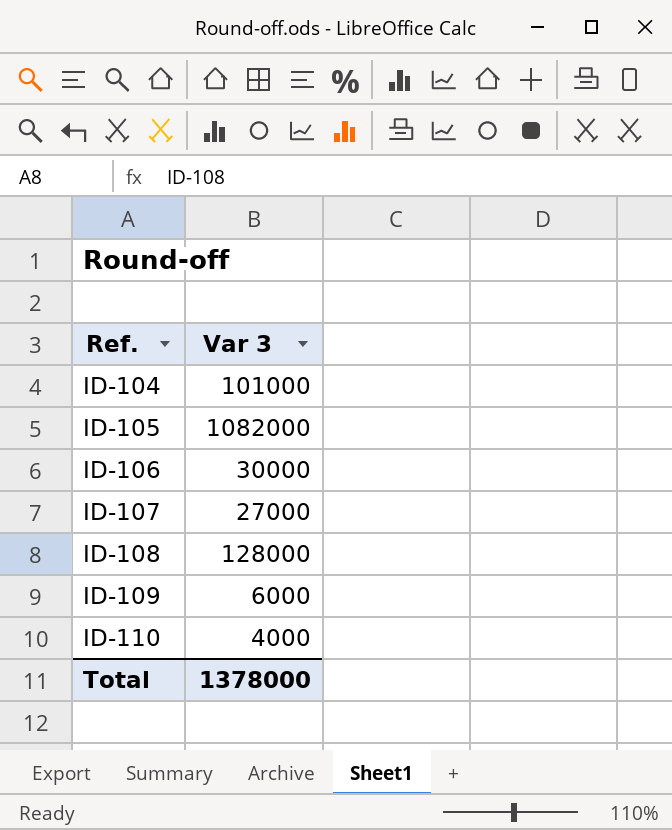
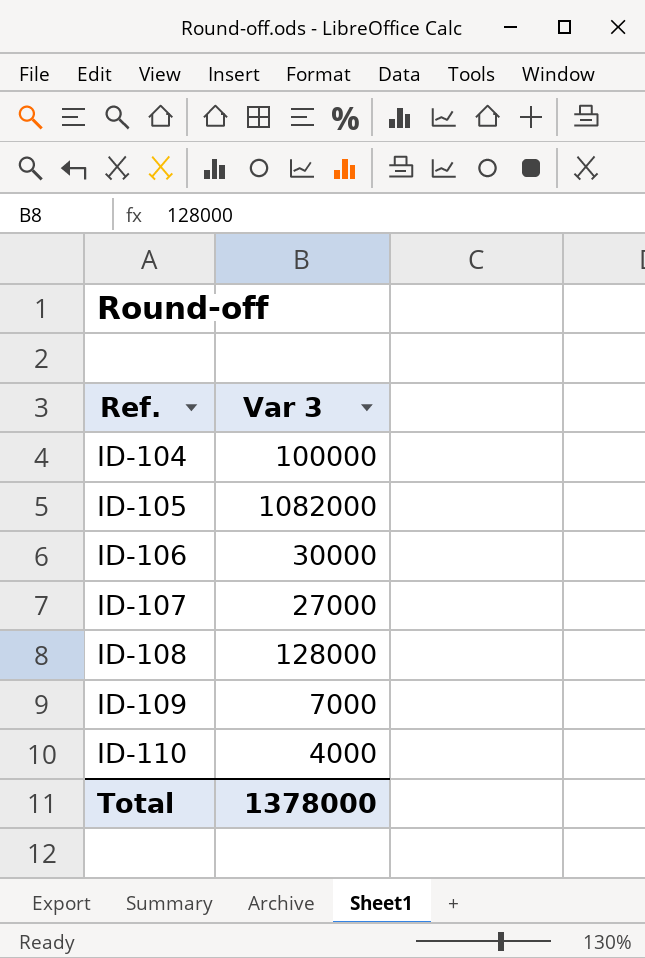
ID-104 | Var 3: 101000 -> 100000
ID-109 | Var 3: 6000 -> 7000

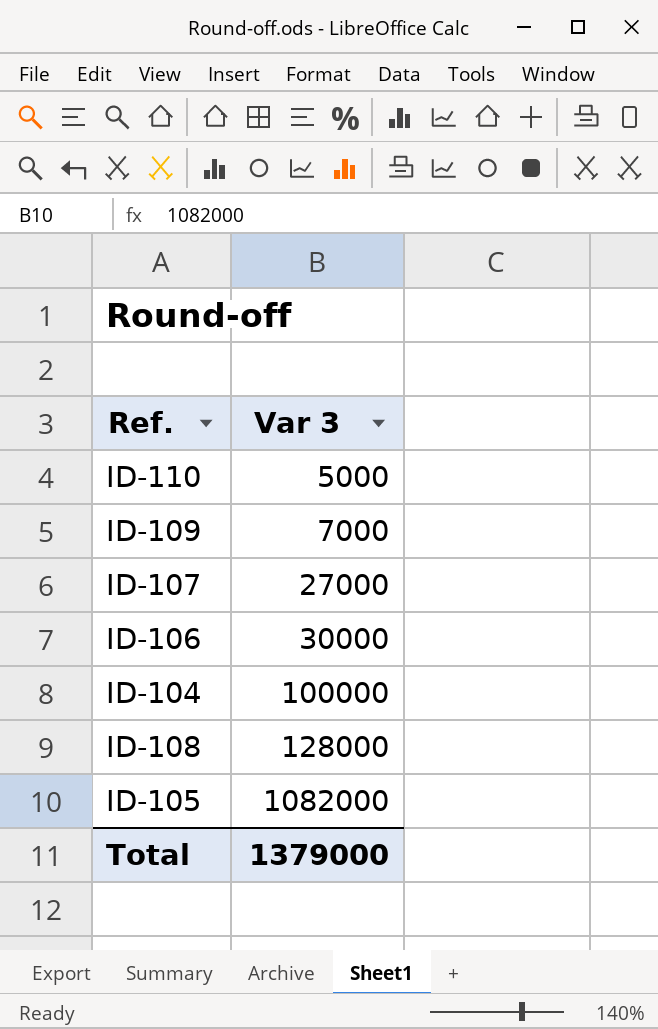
row order: Ref. ascending -> Var 3 ascending
ID-110 | Var 3: 4000 -> 5000
Total | Var 3: 1378000 -> 1379000

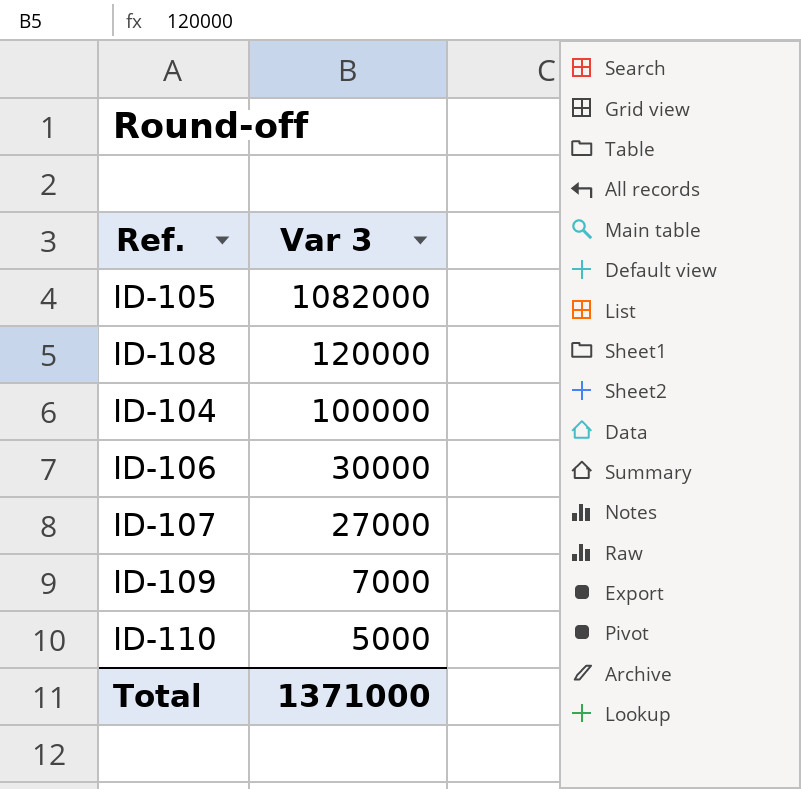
row order: Var 3 ascending -> Var 3 descending
ID-108 | Var 3: 128000 -> 120000
Total | Var 3: 1379000 -> 1371000

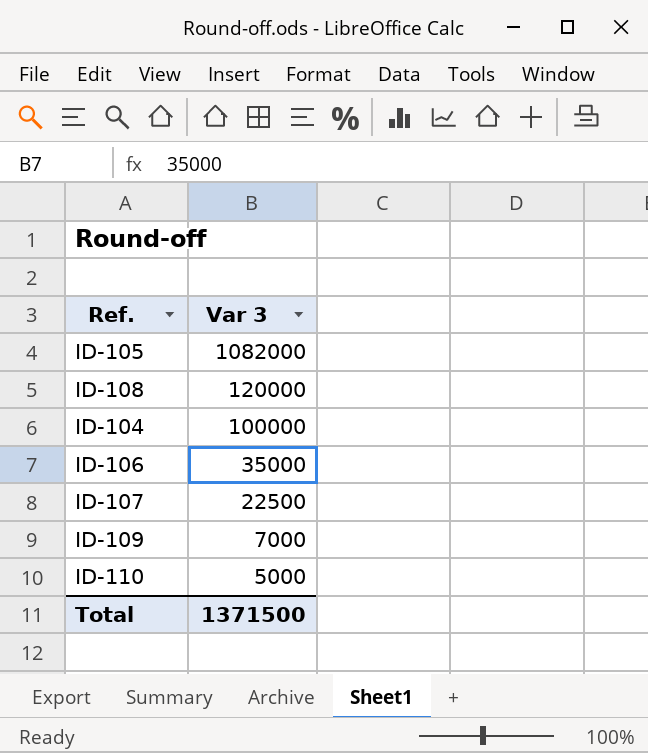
ID-106 | Var 3: 30000 -> 35000
ID-107 | Var 3: 27000 -> 22500
Total | Var 3: 1371000 -> 1371500

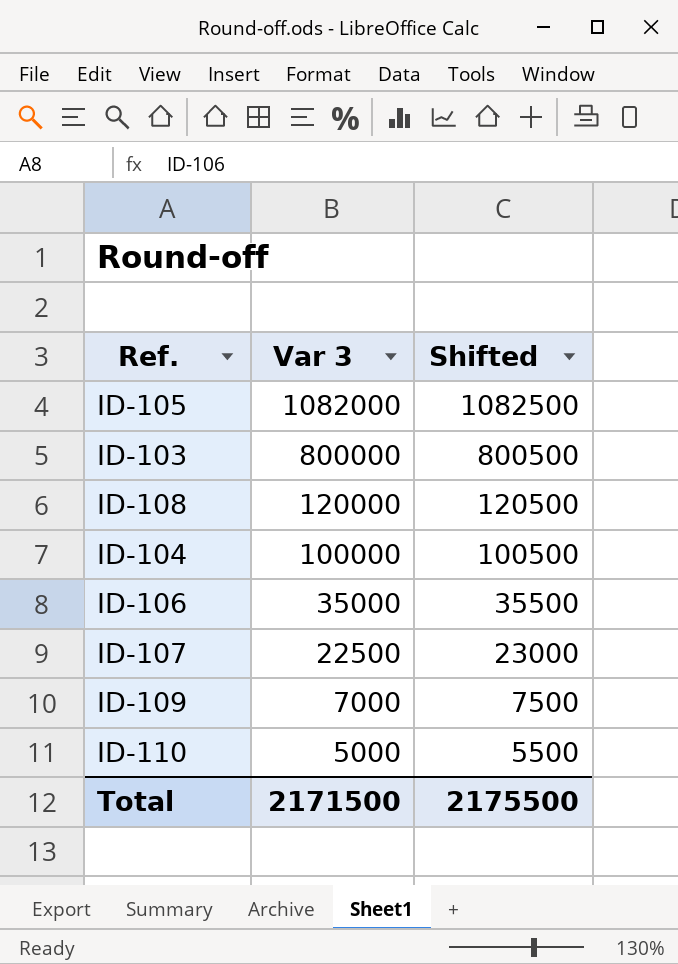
column Shifted | formula: none -> [Var 3] + 500
row ID-103: none -> 800000 | 800500
Total | Var 3: 1371500 -> 2171500

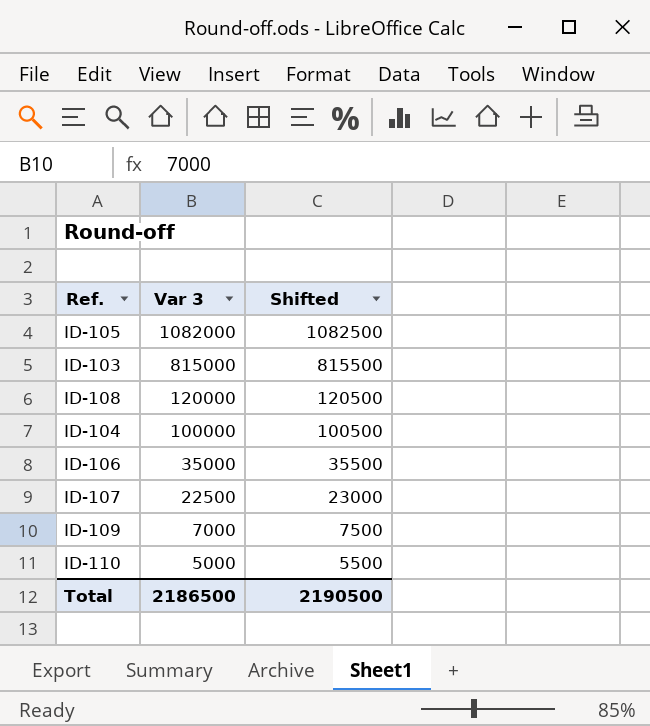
ID-103 | Var 3: 800000 -> 815000
ID-103 | Shifted: 800500 -> 815500
Total | Var 3: 2171500 -> 2186500
Total | Shifted: 2175500 -> 2190500

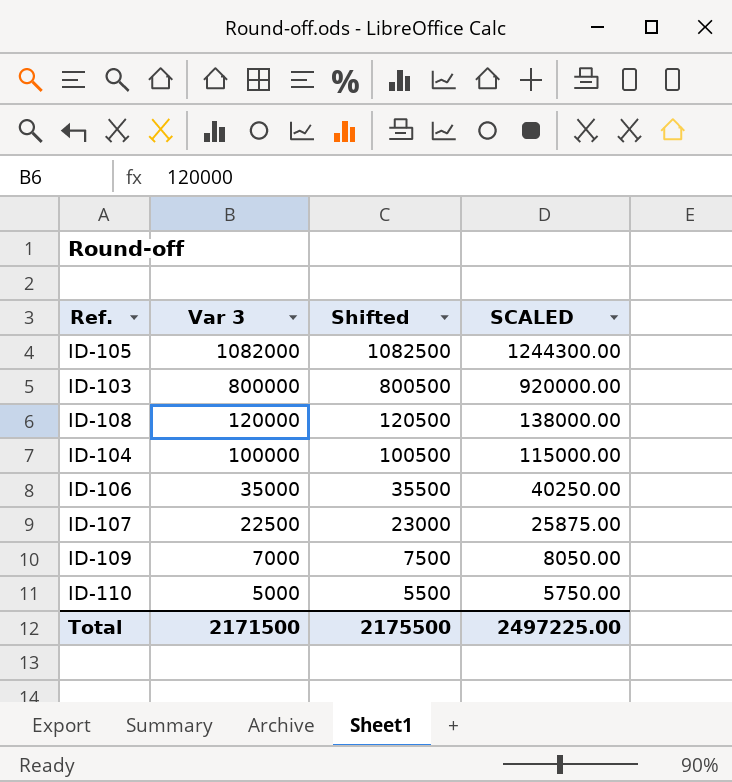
column SCALED | formula: none -> [Var 3] * 1.15
ID-103 | Var 3: 815000 -> 800000
ID-103 | Shifted: 815500 -> 800500
Total | Var 3: 2186500 -> 2171500
Total | Shifted: 2190500 -> 2175500

